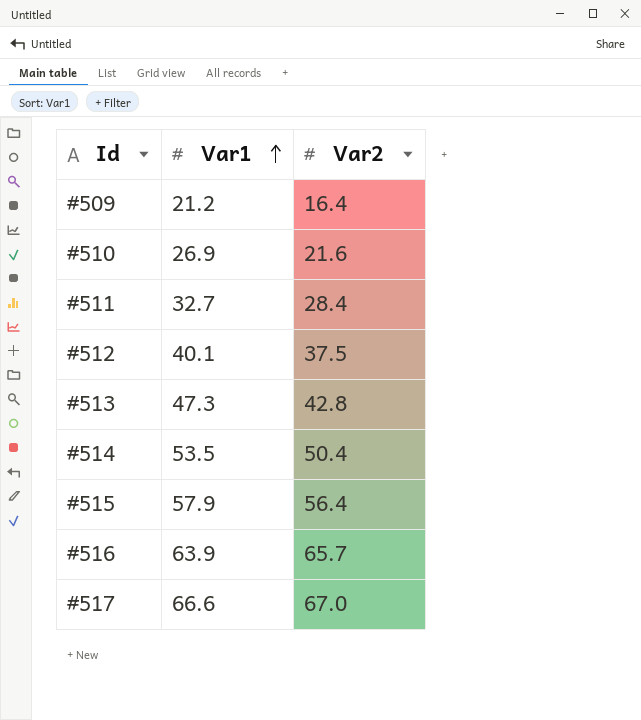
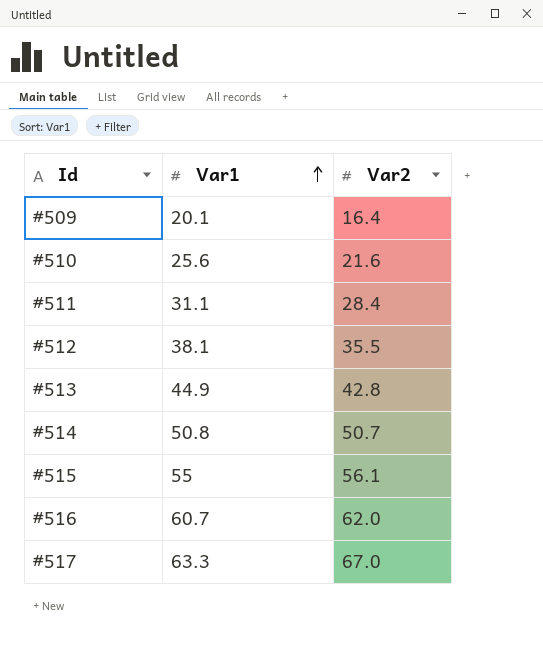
#509 | Var1: 21.2 -> 20.1
#510 | Var1: 26.9 -> 25.6
#511 | Var1: 32.7 -> 31.1
#512 | Var1: 40.1 -> 38.1
#512 | Var2: 37.5 -> 35.5
#513 | Var1: 47.3 -> 44.9
#514 | Var1: 53.5 -> 50.8
#514 | Var2: 50.4 -> 50.7
#515 | Var1: 57.9 -> 55
#515 | Var2: 56.4 -> 56.1
#516 | Var1: 63.9 -> 60.7
#516 | Var2: 65.7 -> 62.0
#517 | Var1: 66.6 -> 63.3

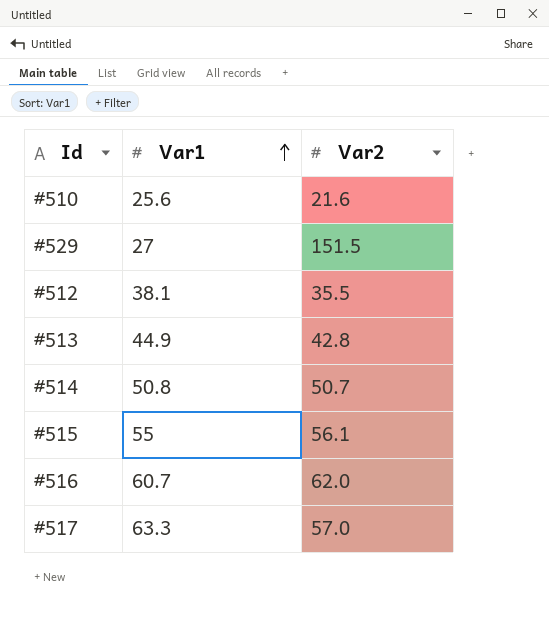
row #509: 20.1 | 16.4 -> none
row #511: 31.1 | 28.4 -> none
row #529: none -> 27 | 151.5
#517 | Var2: 67.0 -> 57.0

